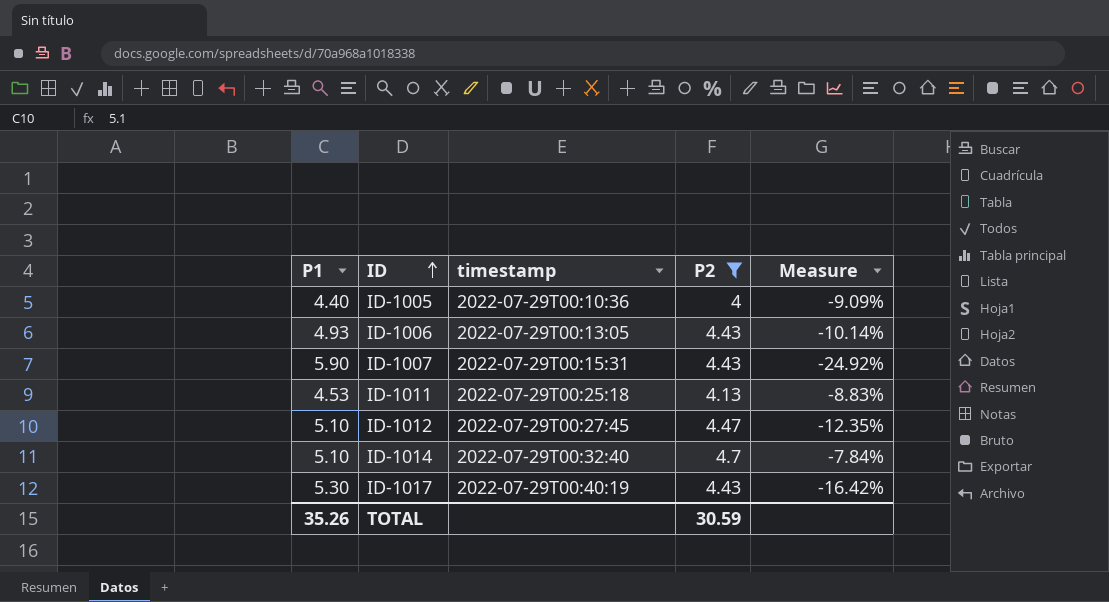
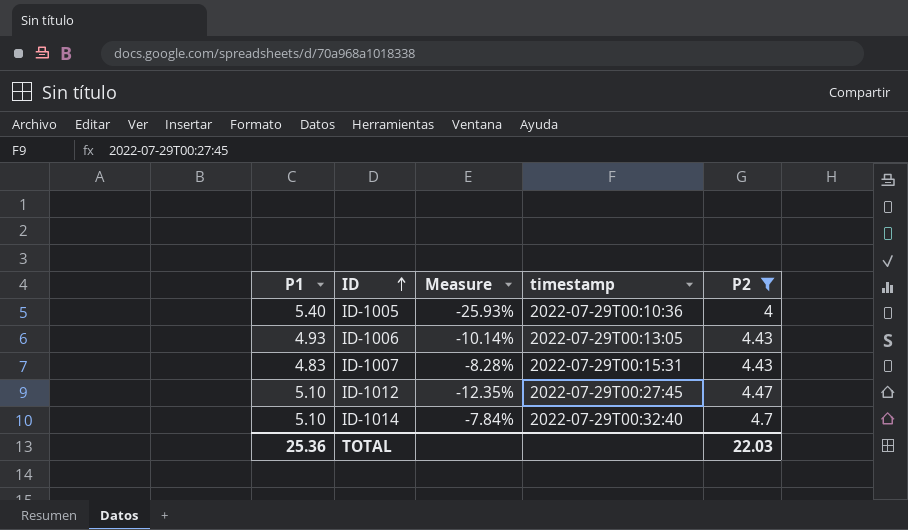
column Measure | position: 5 -> 3
row ID-1011: 4.53 | 2022-07-29T00:25:18 | 4.13 | -8.83% -> none
row ID-1017: 5.30 | 2022-07-29T00:40:19 | 4.43 | -16.42% -> none
ID-1005 | P1: 4.40 -> 5.40
ID-1005 | Measure: -9.09% -> -25.93%
ID-1007 | P1: 5.90 -> 4.83
ID-1007 | Measure: -24.92% -> -8.28%
TOTAL | P1: 35.26 -> 25.36
TOTAL | P2: 30.59 -> 22.03

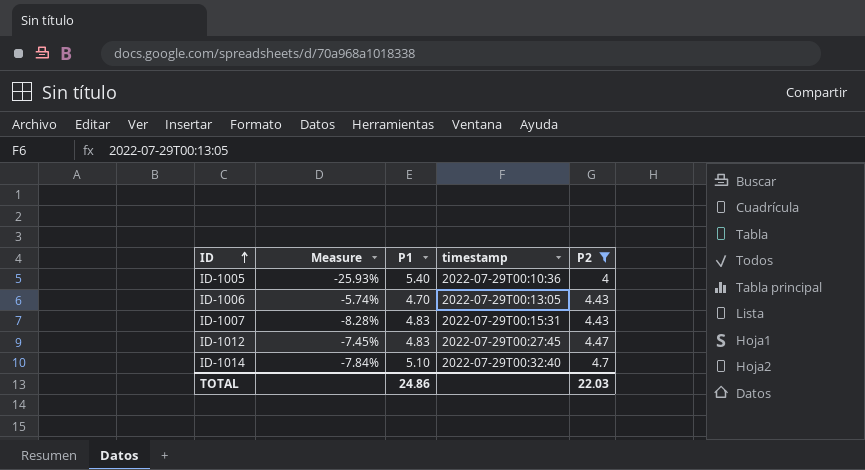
column P1 | position: 1 -> 3
ID-1006 | Measure: -10.14% -> -5.74%
ID-1006 | P1: 4.93 -> 4.70
ID-1012 | Measure: -12.35% -> -7.45%
ID-1012 | P1: 5.10 -> 4.83
TOTAL | P1: 25.36 -> 24.86

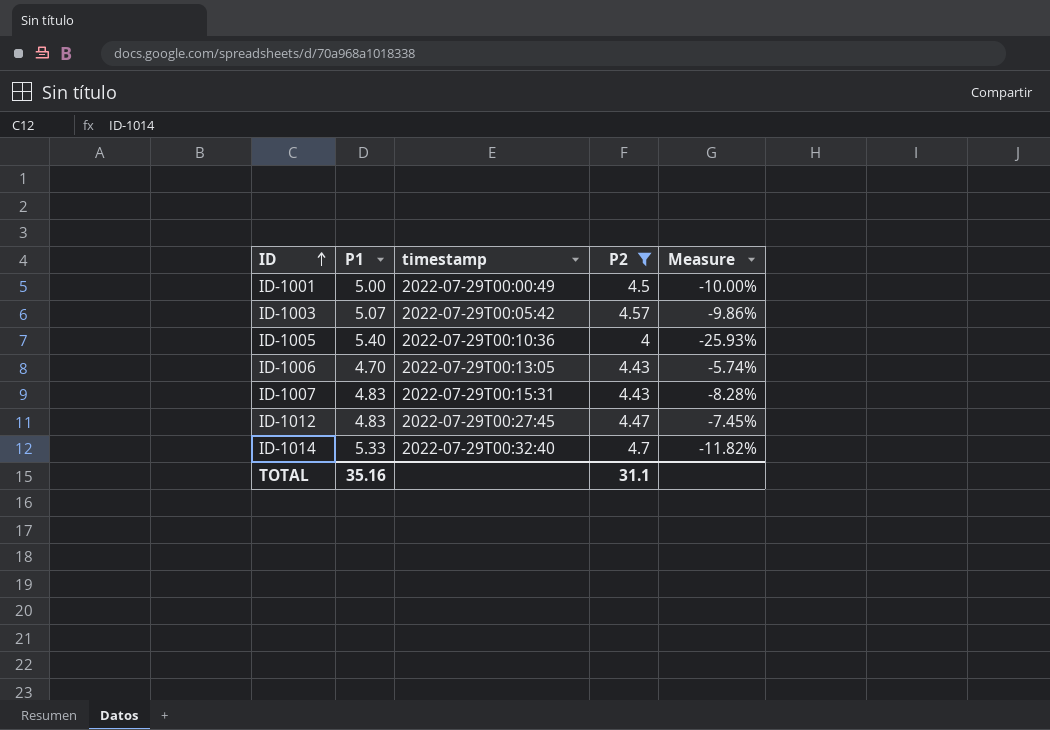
column Measure | position: 2 -> 5
row ID-1001: none -> 5.00 | 2022-07-29T00:00:49 | 4.5 | -10.00%
row ID-1003: none -> 5.07 | 2022-07-29T00:05:42 | 4.57 | -9.86%
ID-1014 | P1: 5.10 -> 5.33
ID-1014 | Measure: -7.84% -> -11.82%
TOTAL | P1: 24.86 -> 35.16
TOTAL | P2: 22.03 -> 31.1

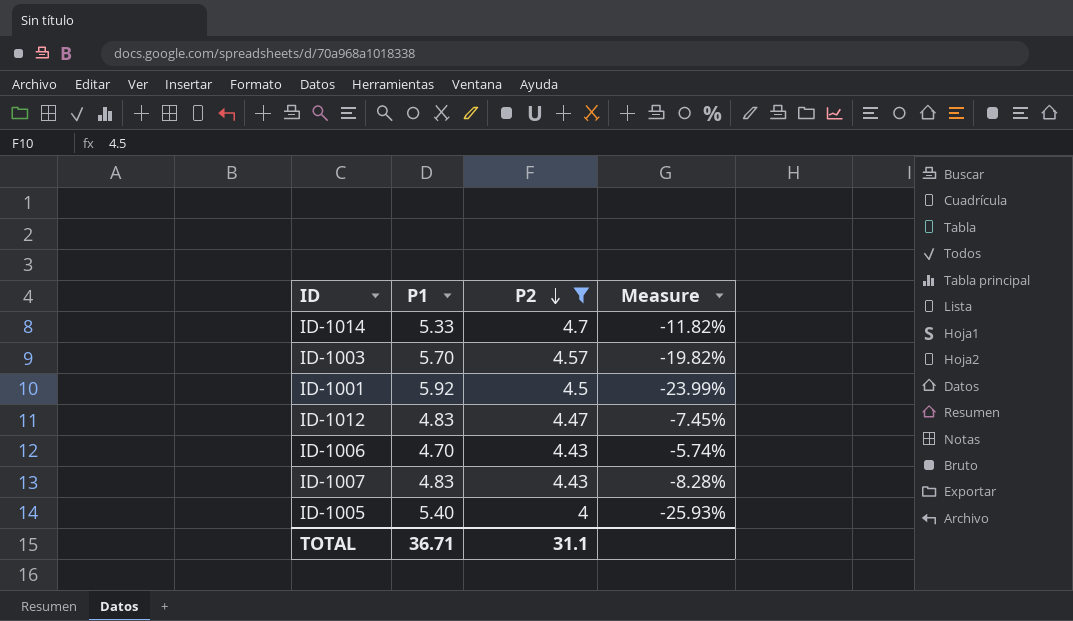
row order: ID ascending -> P2 descending
column timestamp | position: 3 -> none
ID-1003 | P1: 5.07 -> 5.70
ID-1003 | Measure: -9.86% -> -19.82%
ID-1001 | P1: 5.00 -> 5.92
ID-1001 | Measure: -10.00% -> -23.99%
TOTAL | P1: 35.16 -> 36.71

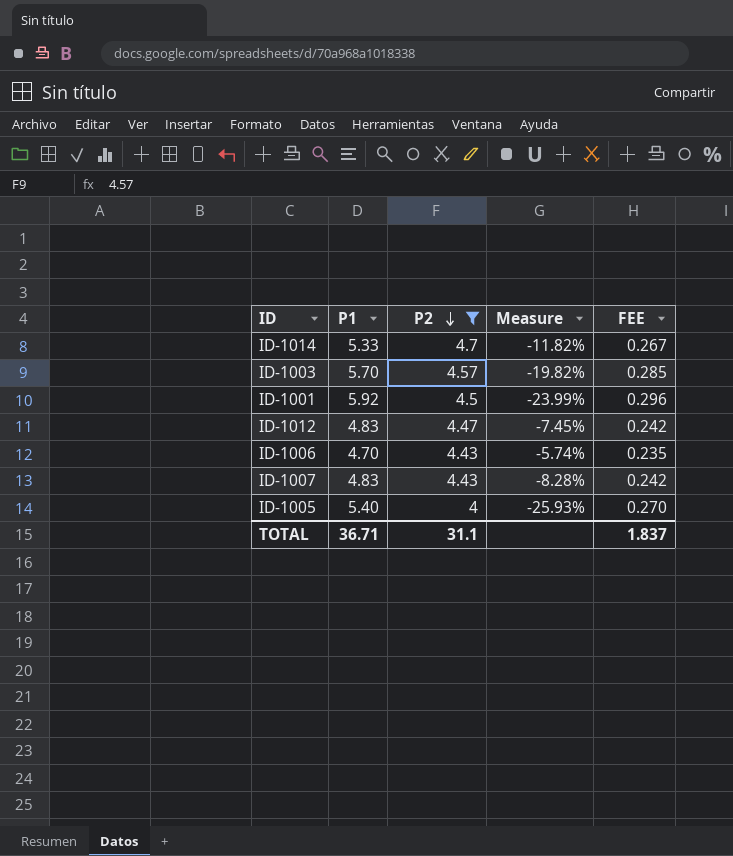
column FEE | formula: none -> [P1] * 0.05

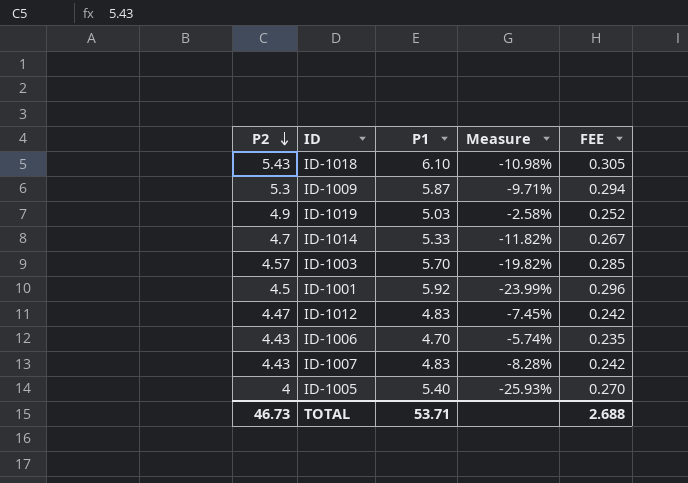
filter: P2 <= 4.7 -> none
column P2 | position: 3 -> 1
TOTAL | P2: 31.1 -> 46.73
TOTAL | P1: 36.71 -> 53.71
TOTAL | FEE: 1.837 -> 2.688

